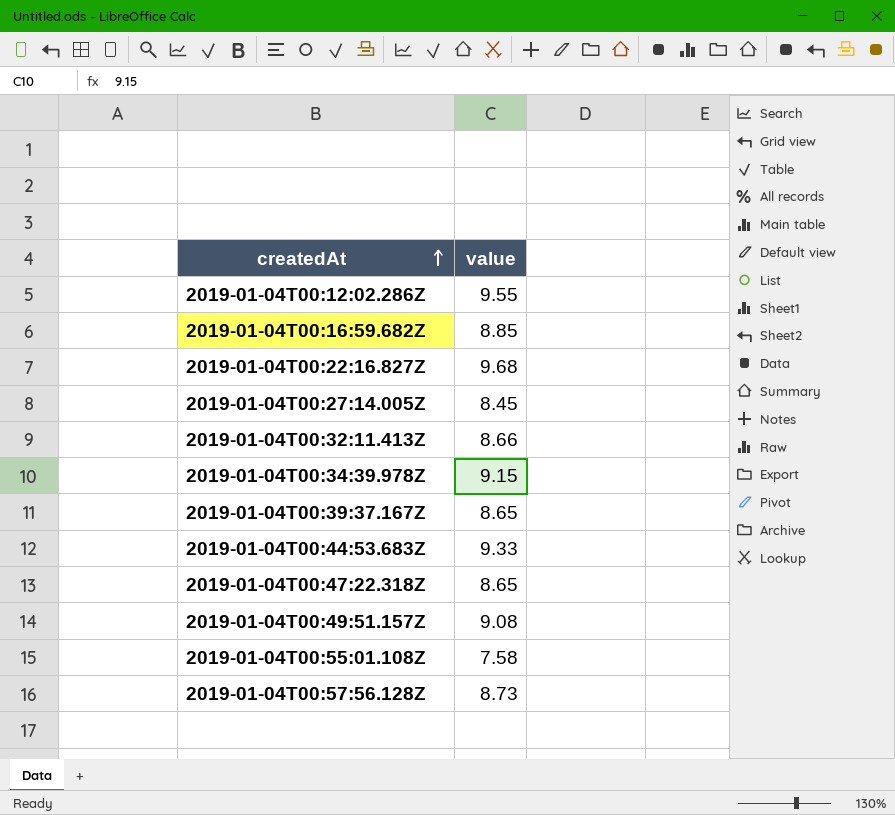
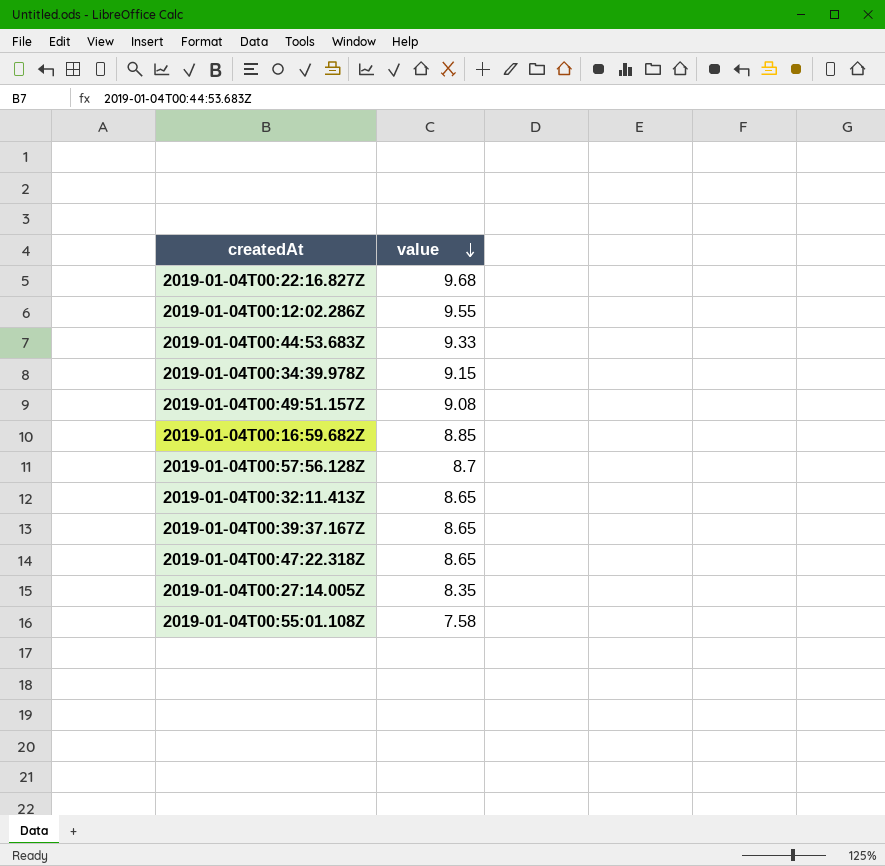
row order: createdAt ascending -> value descending
2019-01-04T00:57:56.128Z | value: 8.73 -> 8.7
2019-01-04T00:32:11.413Z | value: 8.66 -> 8.65
2019-01-04T00:27:14.005Z | value: 8.45 -> 8.35

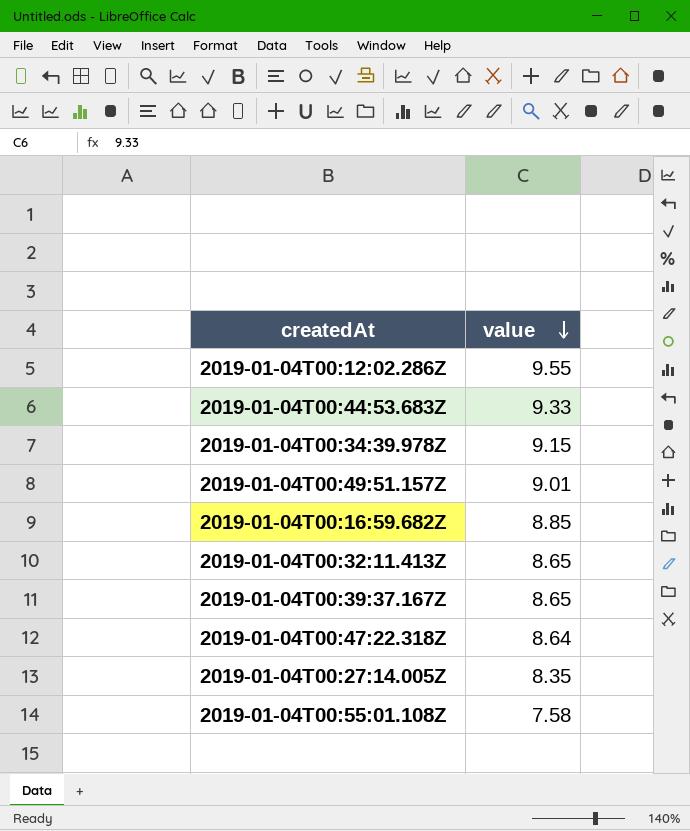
row 2019-01-04T00:22:16.827Z: 9.68 -> none
row 2019-01-04T00:57:56.128Z: 8.7 -> none
2019-01-04T00:49:51.157Z | value: 9.08 -> 9.01
2019-01-04T00:47:22.318Z | value: 8.65 -> 8.64

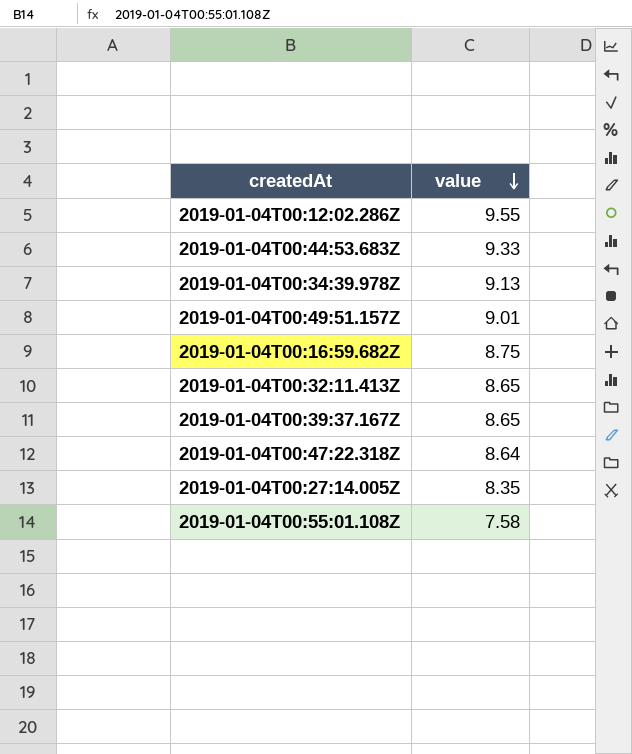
2019-01-04T00:34:39.978Z | value: 9.15 -> 9.13
2019-01-04T00:16:59.682Z | value: 8.85 -> 8.75

